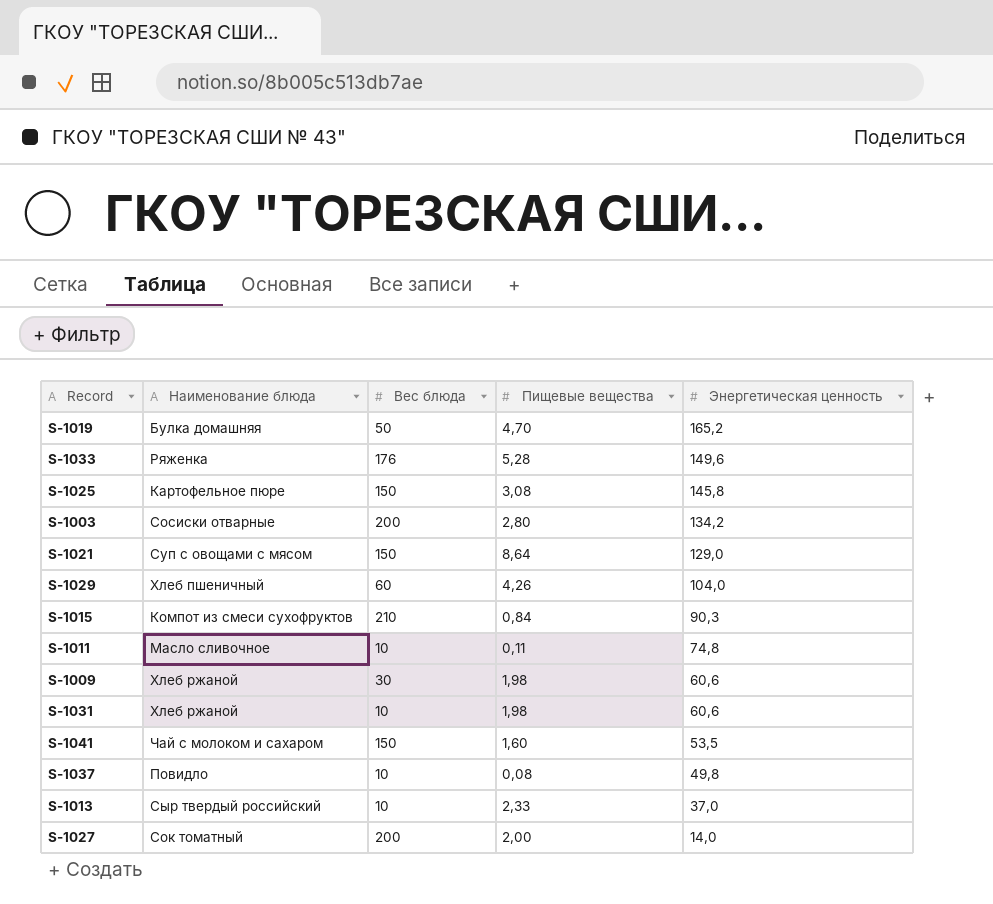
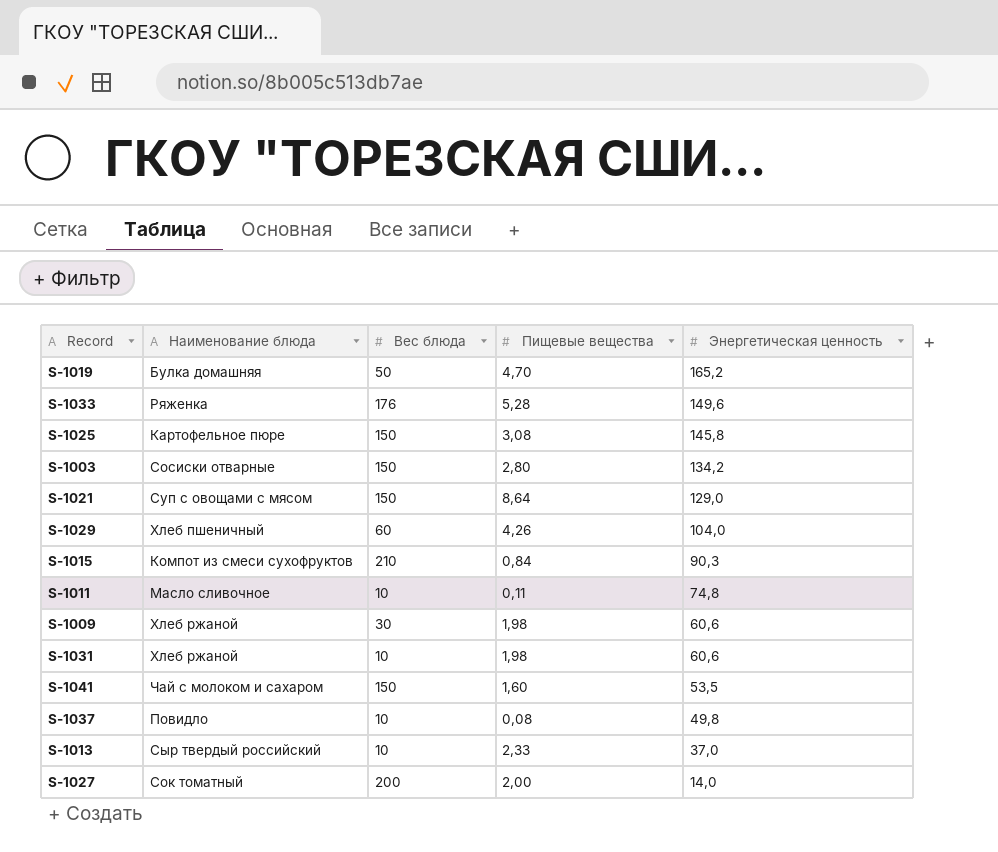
S-1003 | Вес блюда: 200 -> 150

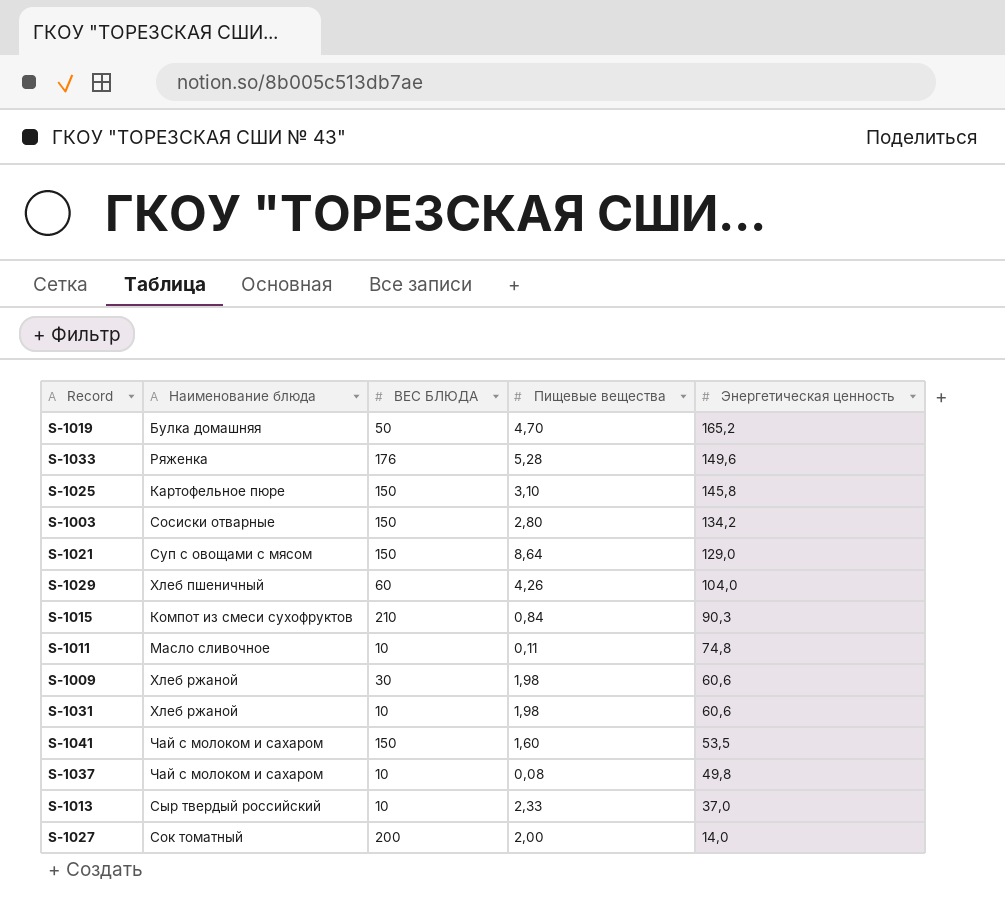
column name: Вес блюда -> ВЕС БЛЮДА
S-1025 | Пищевые вещества: 3,08 -> 3,10
S-1037 | Наименование блюда: Повидло -> Чай с молоком и сахаром

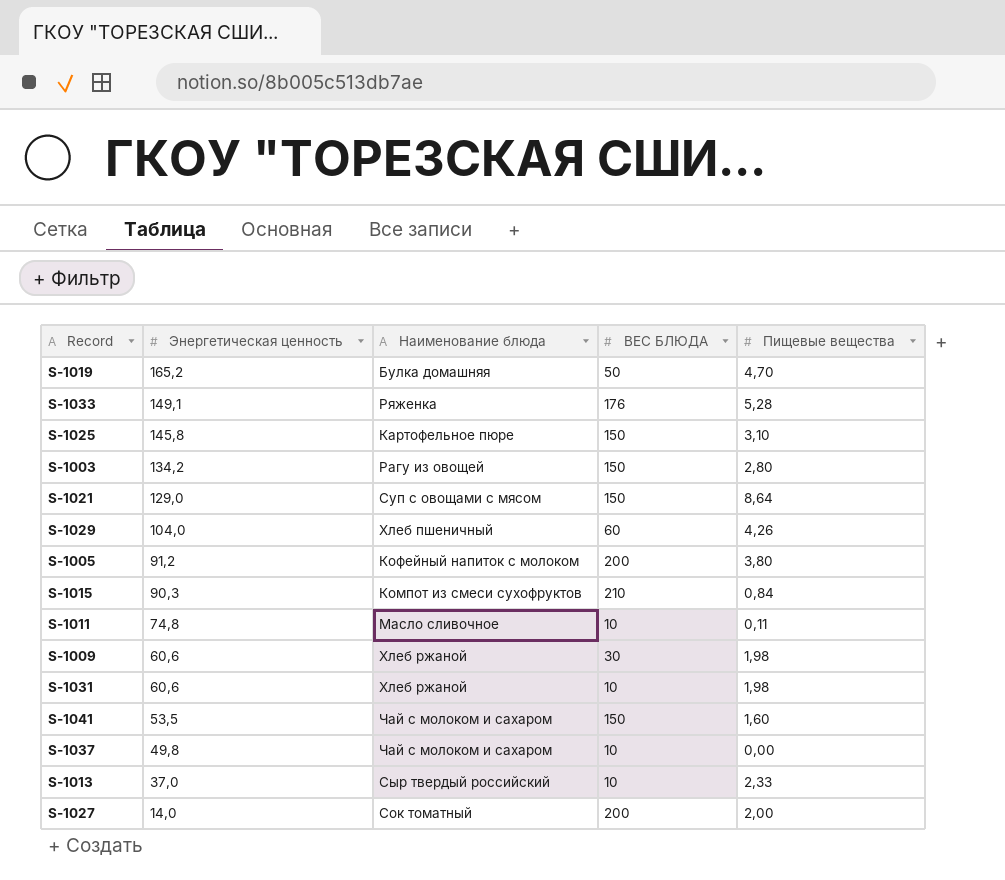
column Энергетическая ценность | position: 5 -> 2
S-1033 | Энергетическая ценность: 149,6 -> 149,1
S-1003 | Наименование блюда: Сосиски отварные -> Рагу из овощей
row S-1005: none -> 91,2 | Кофейный напиток с молоком | 200 | 3,80
S-1037 | Пищевые вещества: 0,08 -> 0,00

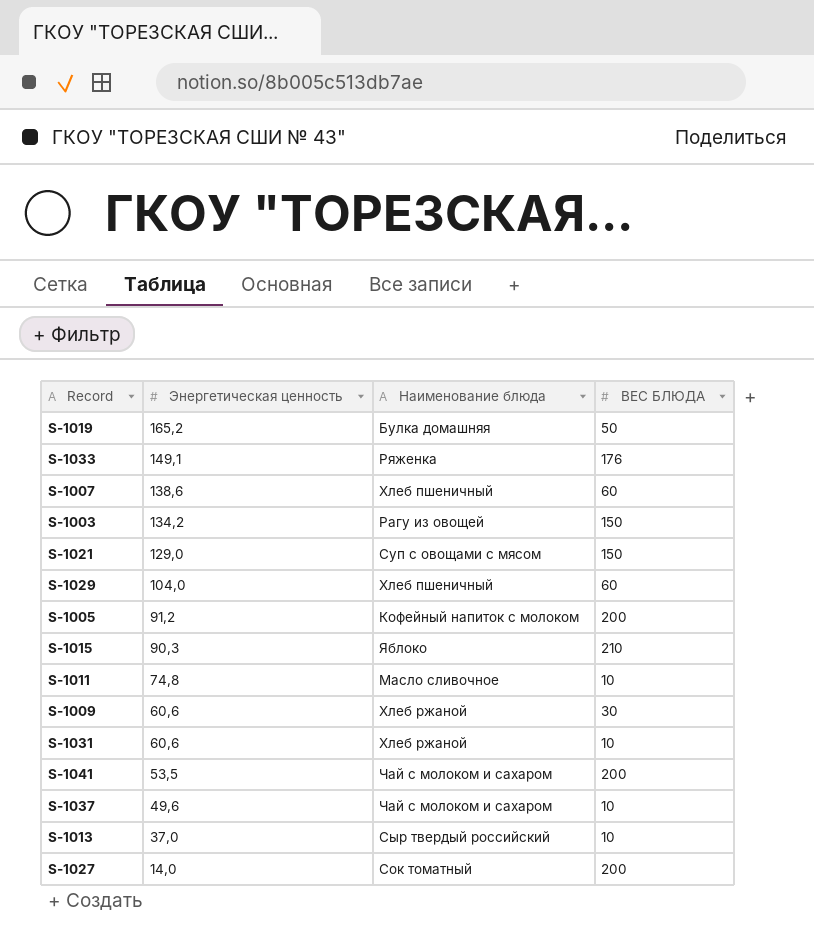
column Пищевые вещества | position: 5 -> none
row S-1025: 145,8 | Картофельное пюре | 150 | 3,10 -> none
row S-1007: none -> 138,6 | Хлеб пшеничный | 60
S-1015 | Наименование блюда: Компот из смеси сухофруктов -> Яблоко
S-1041 | ВЕС БЛЮДА: 150 -> 200
S-1037 | Энергетическая ценность: 49,8 -> 49,6

